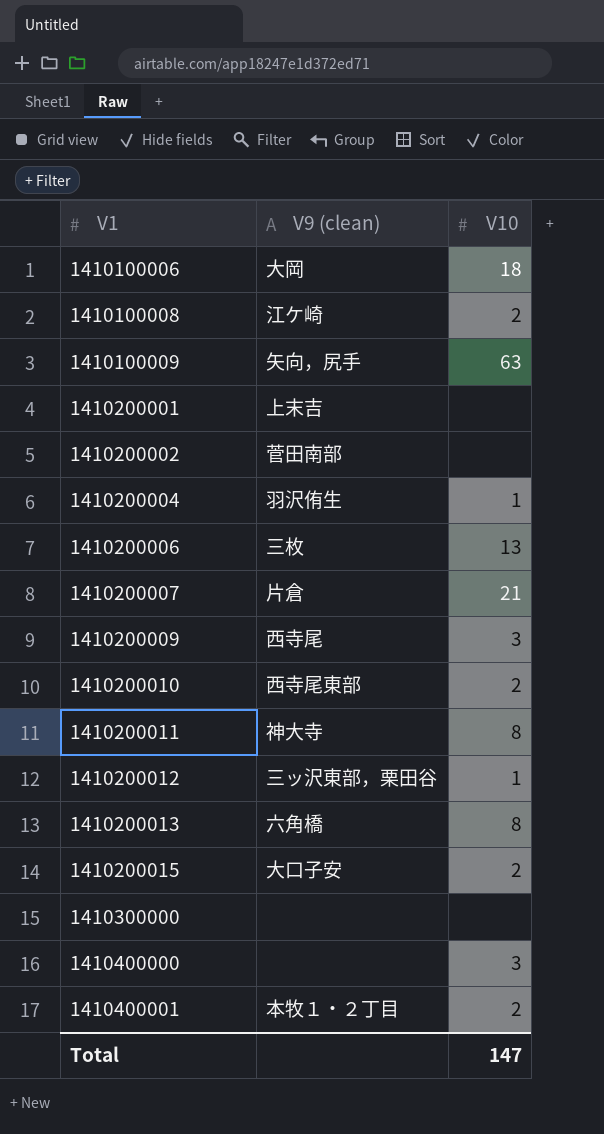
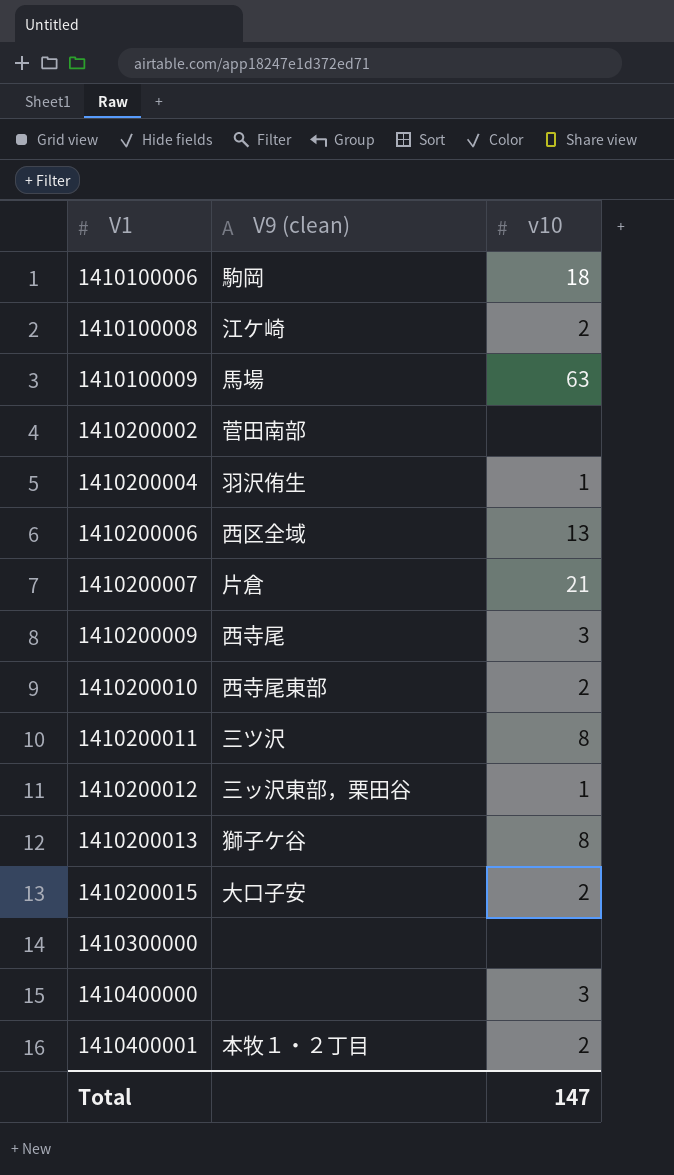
column name: V10 -> v10
row 1410200001: 上末吉 | none -> none
1410100006 | V9 (clean): 大岡 -> 駒岡
1410100009 | V9 (clean): 矢向，尻手 -> 馬場
1410200006 | V9 (clean): 三枚 -> 西区全域
1410200011 | V9 (clean): 神大寺 -> 三ツ沢
1410200013 | V9 (clean): 六角橋 -> 獅子ケ谷

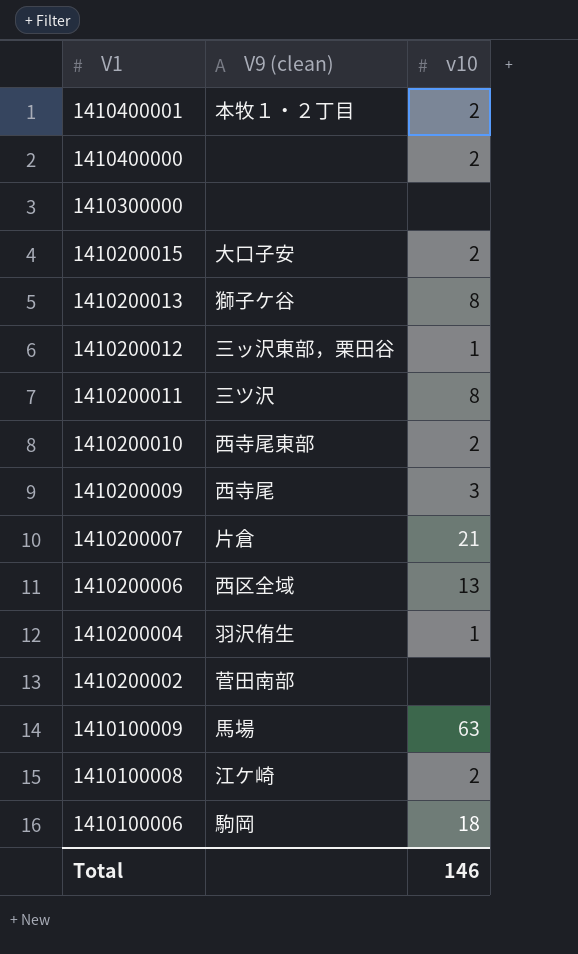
row order: V1 ascending -> V1 descending
1410400000 | v10: 3 -> 2
Total | v10: 147 -> 146

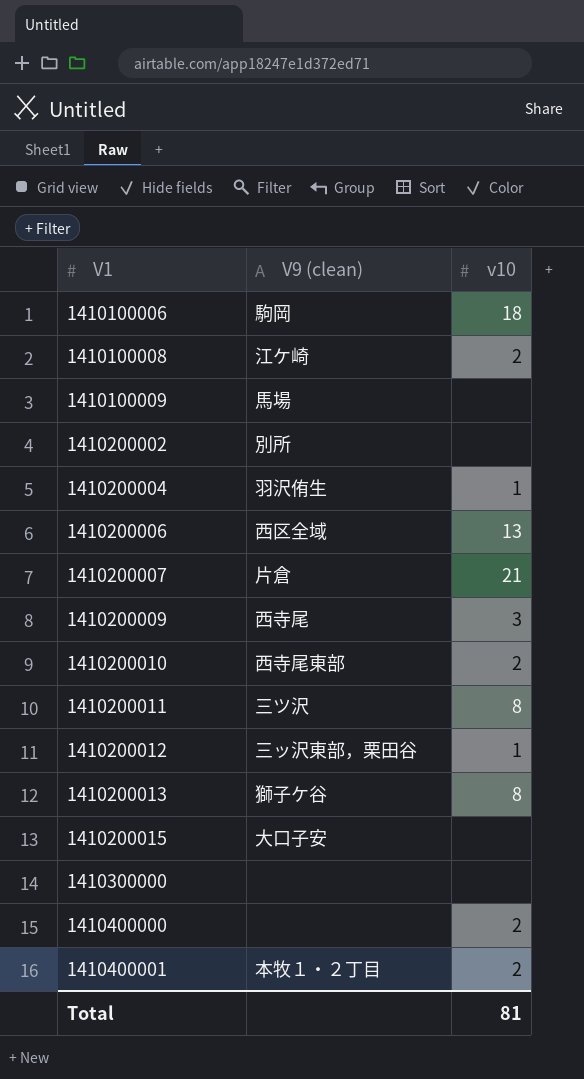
row order: V1 descending -> V1 ascending
1410100009 | v10: 63 -> none
1410200002 | V9 (clean): 菅田南部 -> 別所
1410200015 | v10: 2 -> none
Total | v10: 146 -> 81

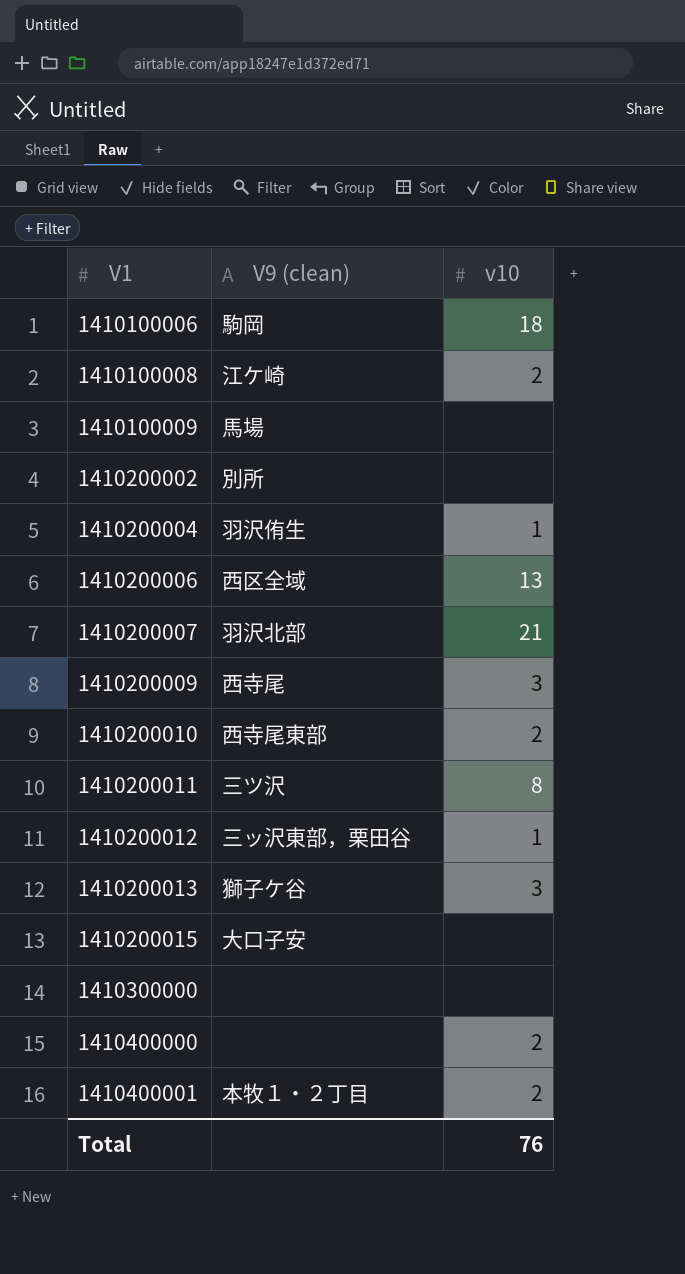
1410200007 | V9 (clean): 片倉 -> 羽沢北部
1410200013 | v10: 8 -> 3
Total | v10: 81 -> 76

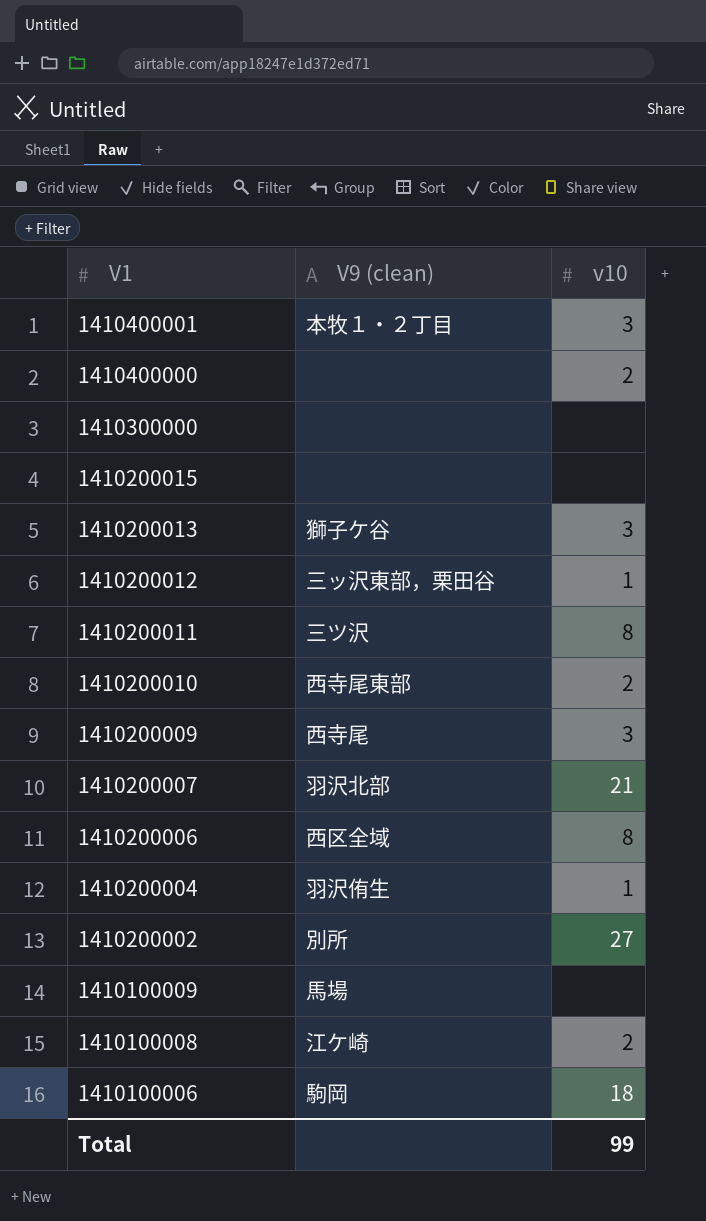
row order: V1 ascending -> V1 descending
1410400001 | v10: 2 -> 3
1410200015 | V9 (clean): 大口子安 -> none
1410200006 | v10: 13 -> 8
1410200002 | v10: none -> 27
Total | v10: 76 -> 99

